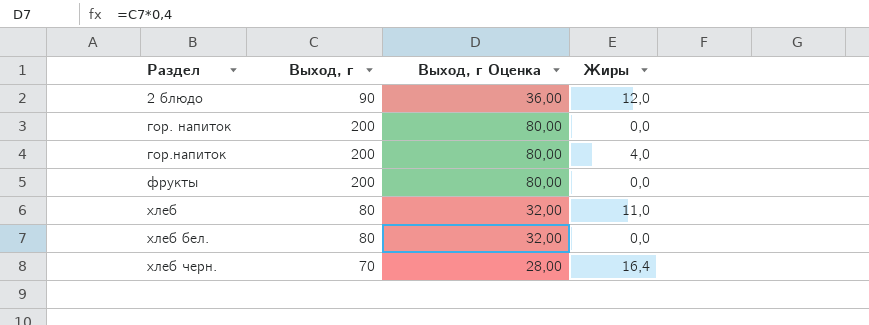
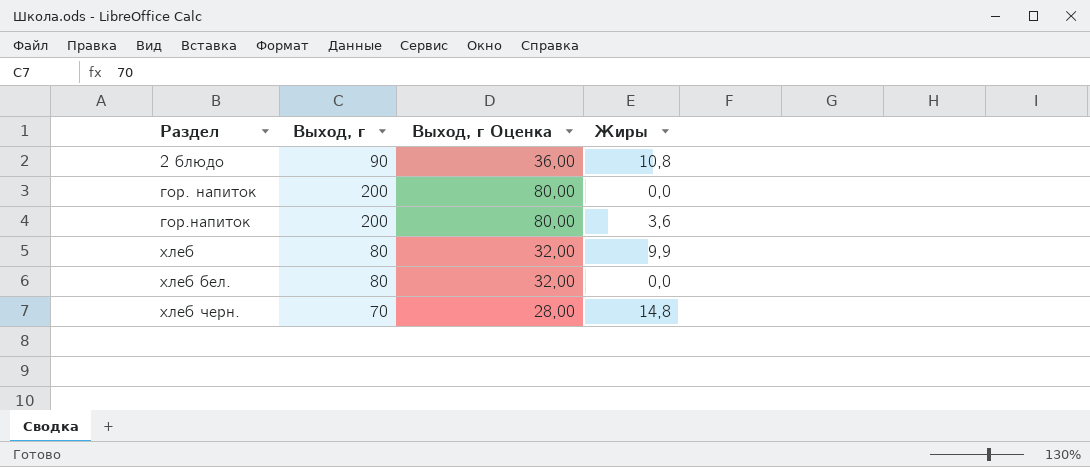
row фрукты: 200 | 80,00 | 0,0 -> none
2 блюдо | Жиры: 12,0 -> 10,8
гор.напиток | Жиры: 4,0 -> 3,6
хлеб | Жиры: 11,0 -> 9,9
хлеб черн. | Жиры: 16,4 -> 14,8

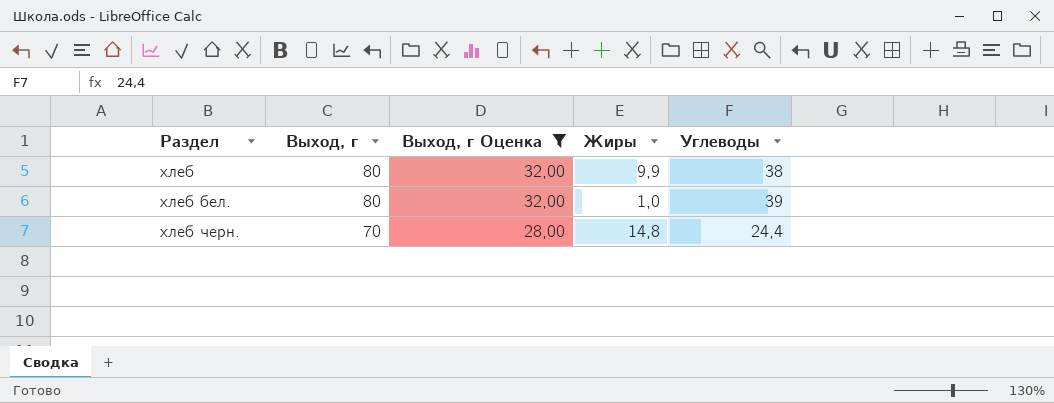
filter: none -> Выход, г Оценка <= 32,00
column Углеводы | position: none -> 5
хлеб бел. | Жиры: 0,0 -> 1,0

